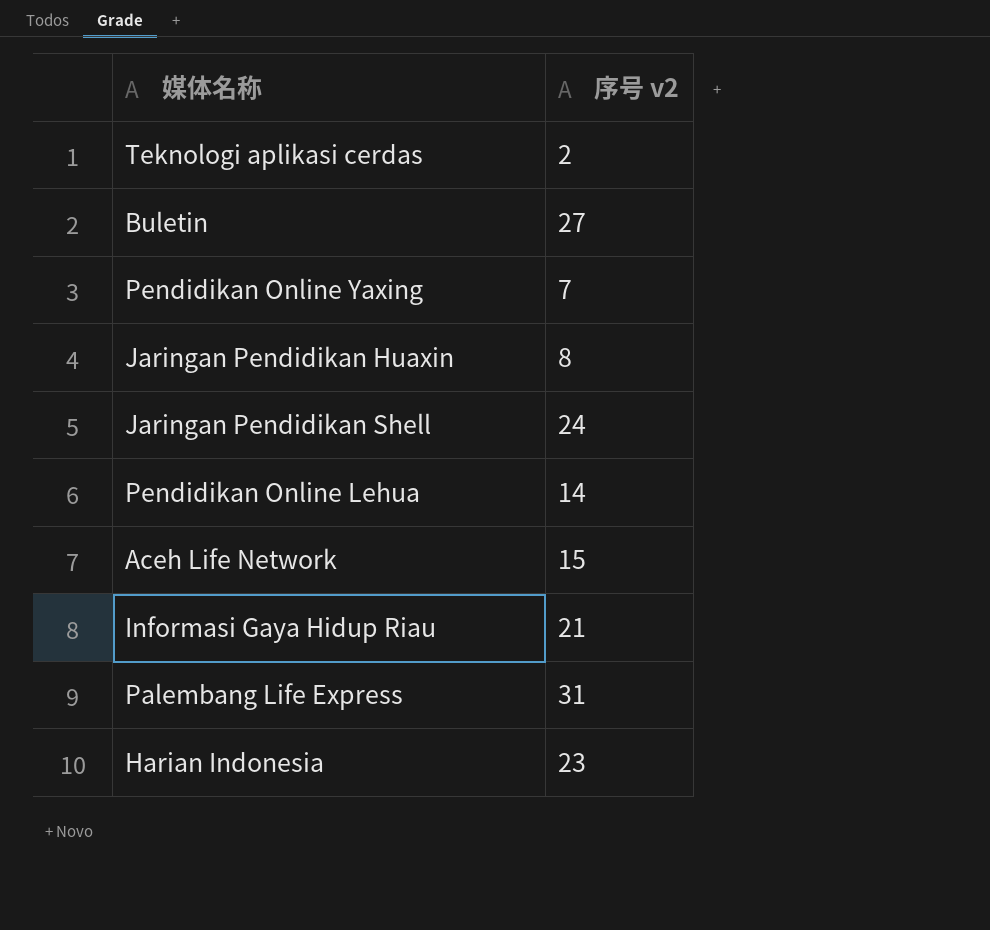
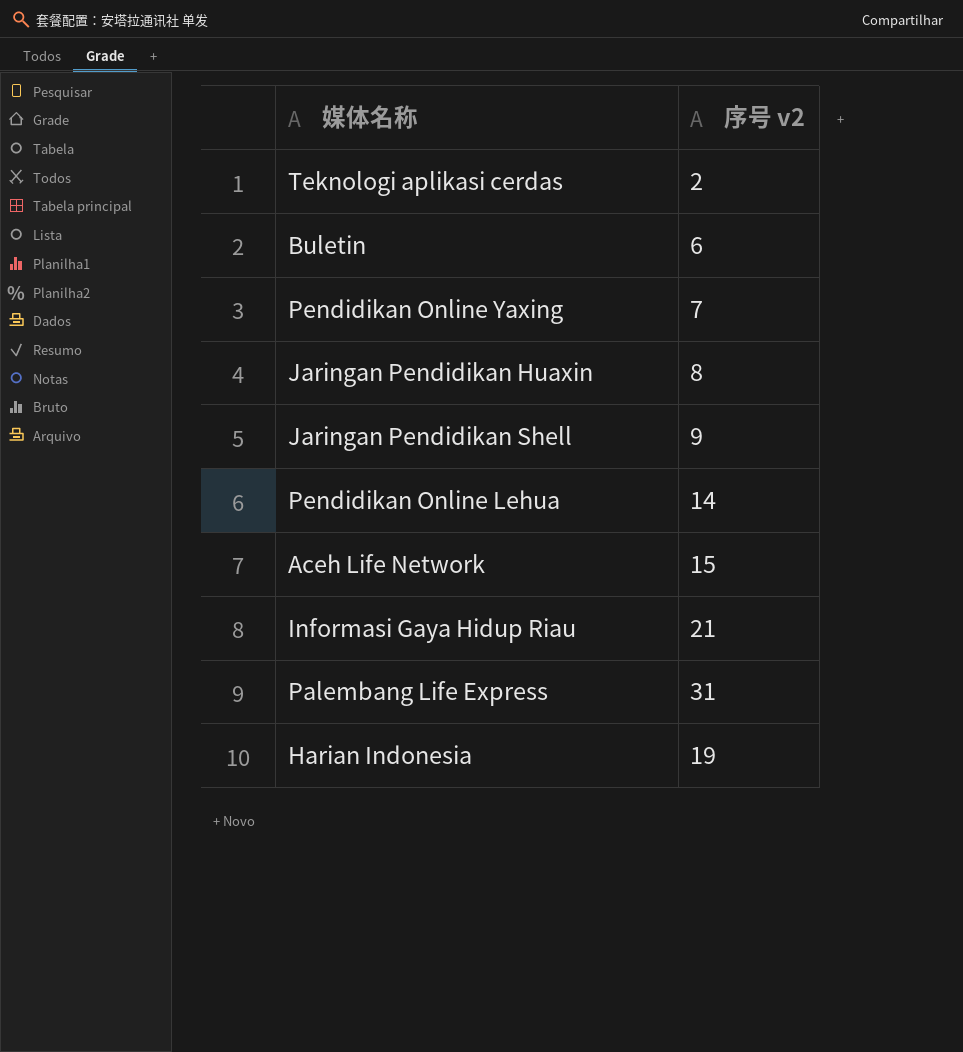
Buletin | 序号 v2: 27 -> 6
Jaringan Pendidikan Shell | 序号 v2: 24 -> 9
Harian Indonesia | 序号 v2: 23 -> 19

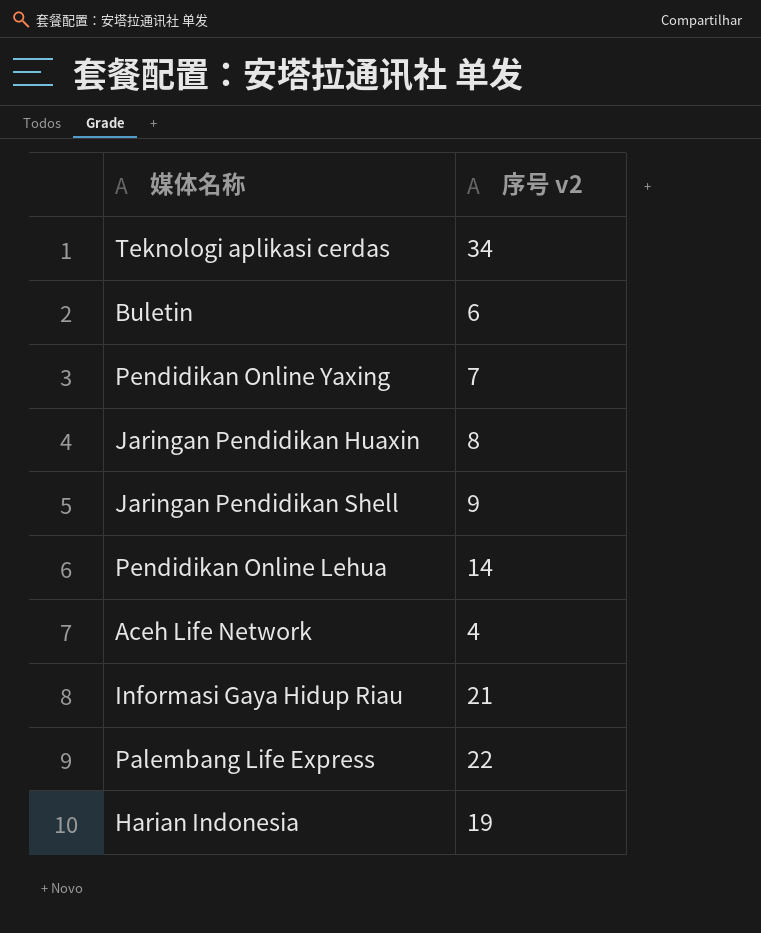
Teknologi aplikasi cerdas | 序号 v2: 2 -> 34
Aceh Life Network | 序号 v2: 15 -> 4
Palembang Life Express | 序号 v2: 31 -> 22

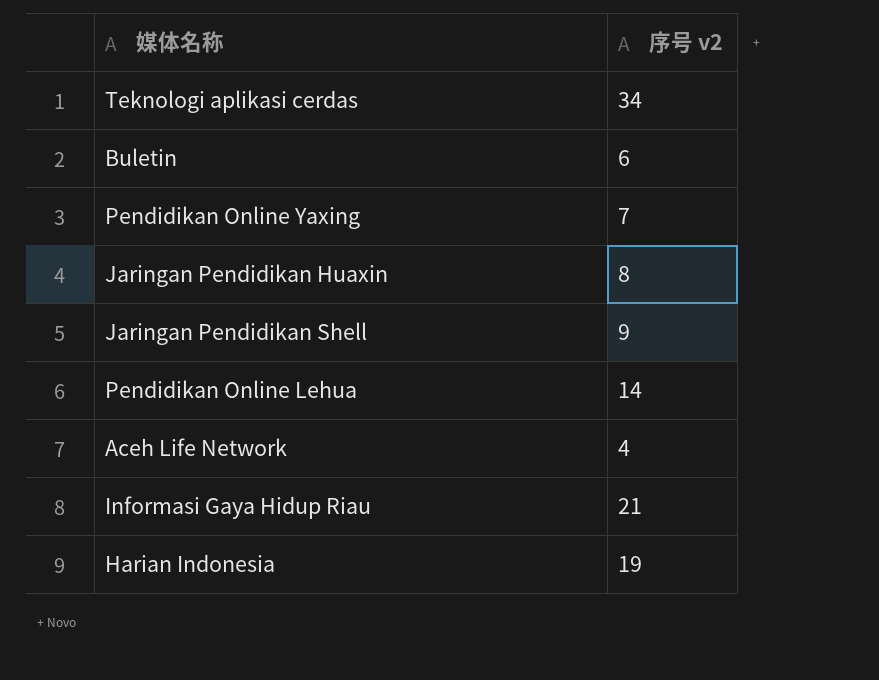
row Palembang Life Express: 22 -> none

